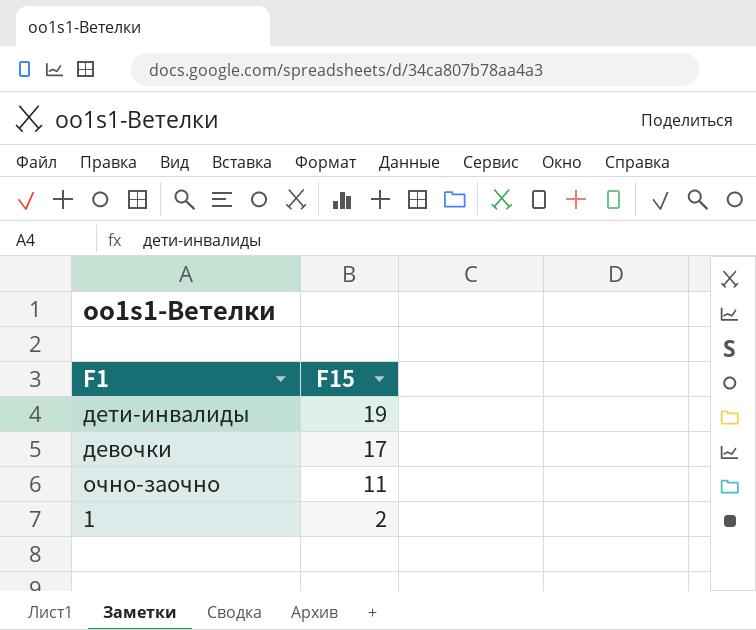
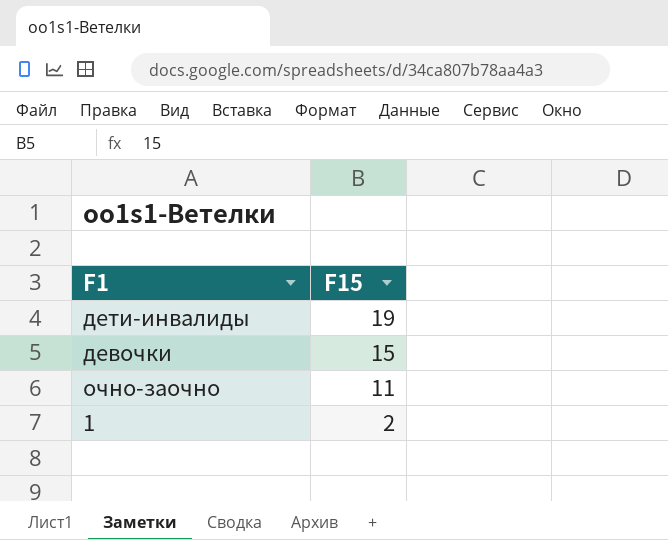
девочки | F15: 17 -> 15

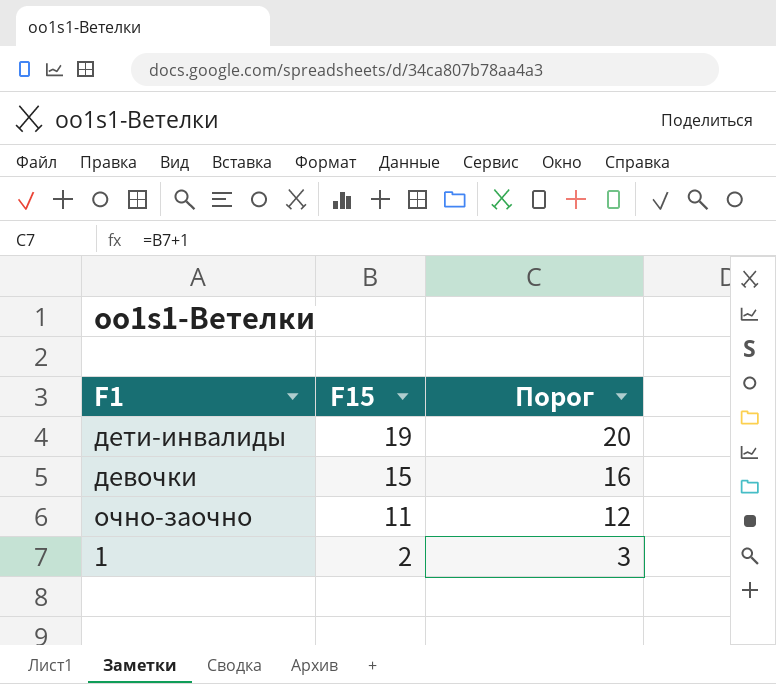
column Порог | formula: none -> [F15] + 1

